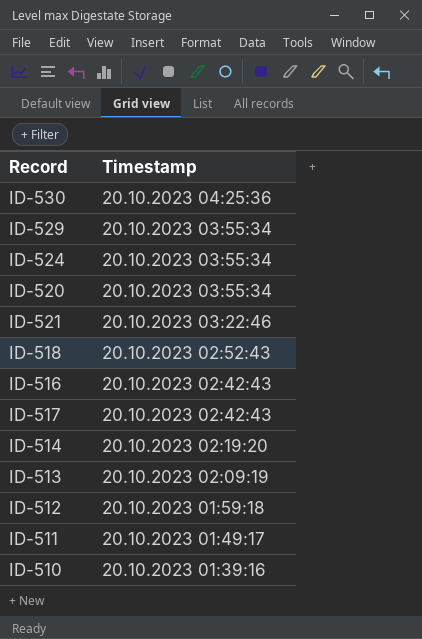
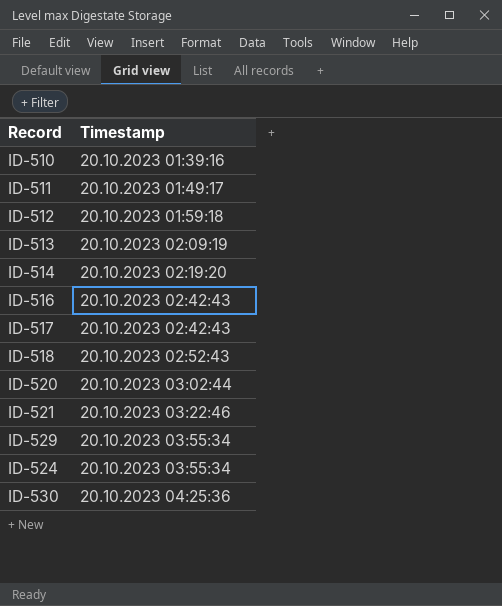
row order: Timestamp descending -> Timestamp ascending
ID-520 | Timestamp: 20.10.2023 03:55:34 -> 20.10.2023 03:02:44

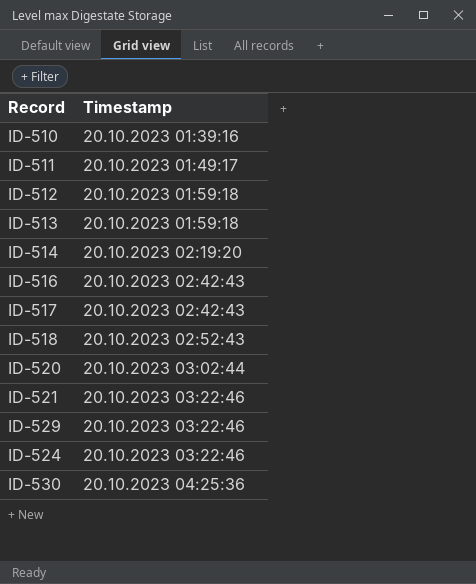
ID-513 | Timestamp: 20.10.2023 02:09:19 -> 20.10.2023 01:59:18
ID-529 | Timestamp: 20.10.2023 03:55:34 -> 20.10.2023 03:22:46
ID-524 | Timestamp: 20.10.2023 03:55:34 -> 20.10.2023 03:22:46

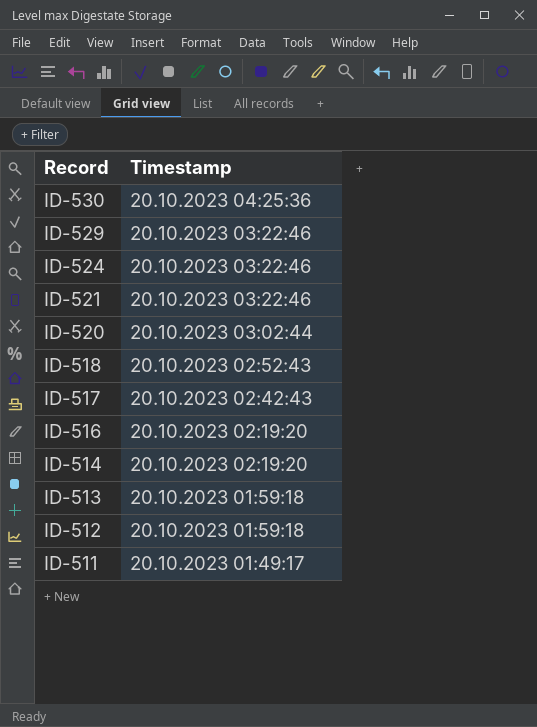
row order: Timestamp ascending -> Record descending
row ID-510: 20.10.2023 01:39:16 -> none
ID-516 | Timestamp: 20.10.2023 02:42:43 -> 20.10.2023 02:19:20

